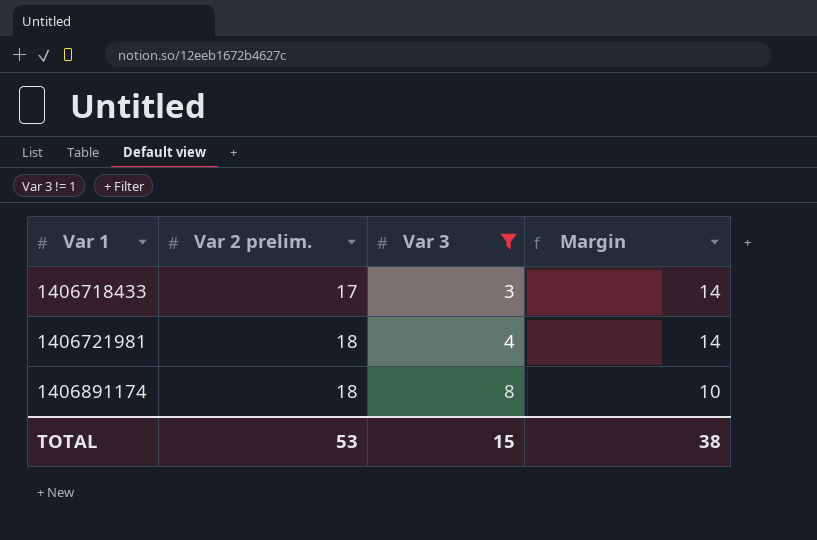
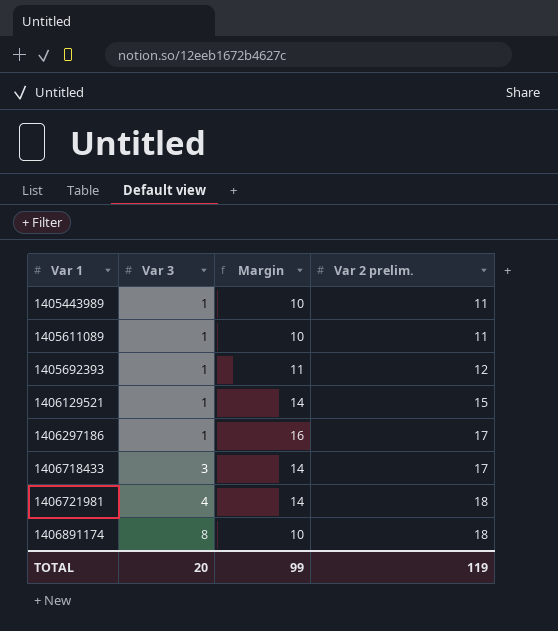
filter: Var 3 != 1 -> none
column Var 2 prelim. | position: 2 -> 4
TOTAL | Var 3: 15 -> 20
TOTAL | Margin: 38 -> 99
TOTAL | Var 2 prelim.: 53 -> 119

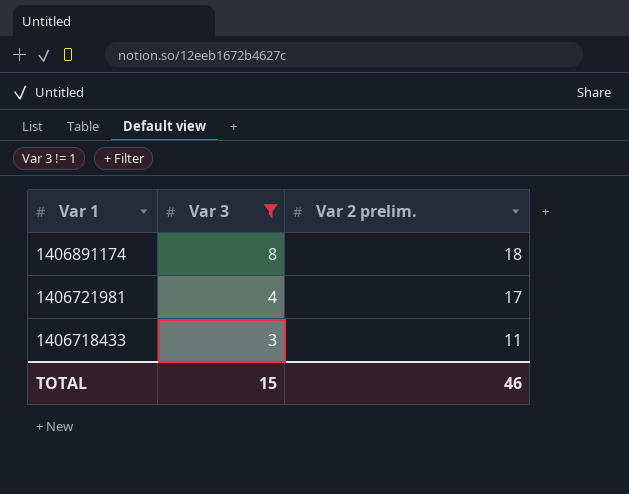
filter: none -> Var 3 != 1
row order: Var 1 ascending -> Var 1 descending
column Margin | formula: [Var 2 prelim.] - [Var 3] -> none
1406721981 | Var 2 prelim.: 18 -> 17
1406718433 | Var 2 prelim.: 17 -> 11
TOTAL | Var 3: 20 -> 15
TOTAL | Var 2 prelim.: 119 -> 46

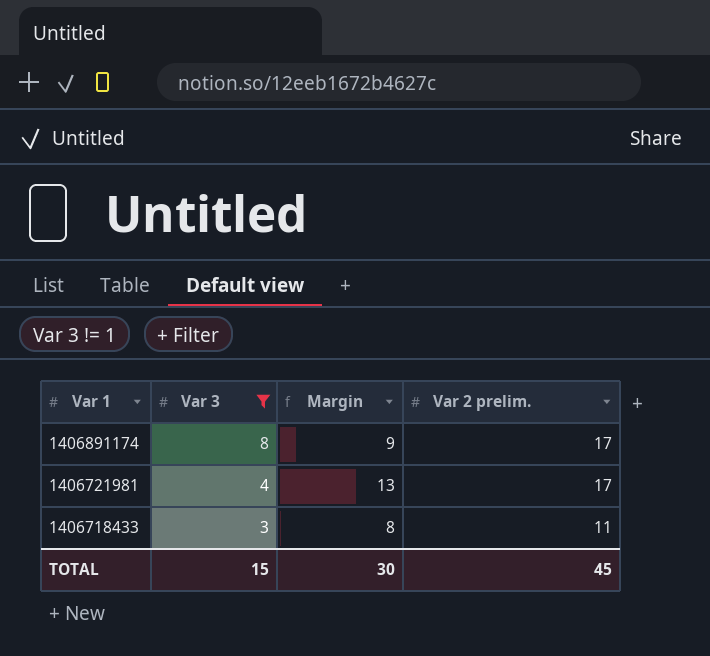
column Margin | formula: none -> [Var 2 prelim.] - [Var 3]
1406891174 | Var 2 prelim.: 18 -> 17
TOTAL | Var 2 prelim.: 46 -> 45

